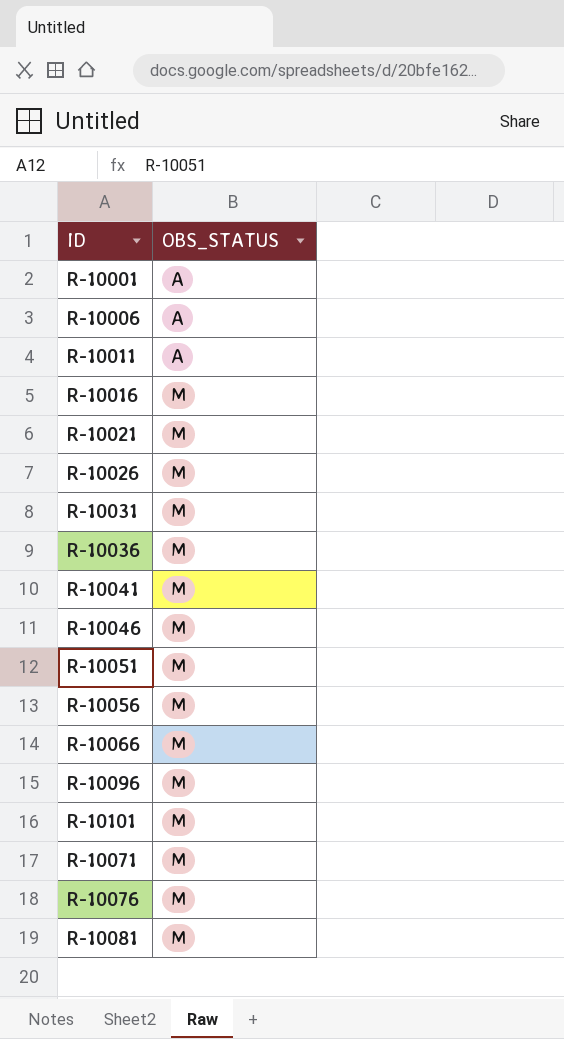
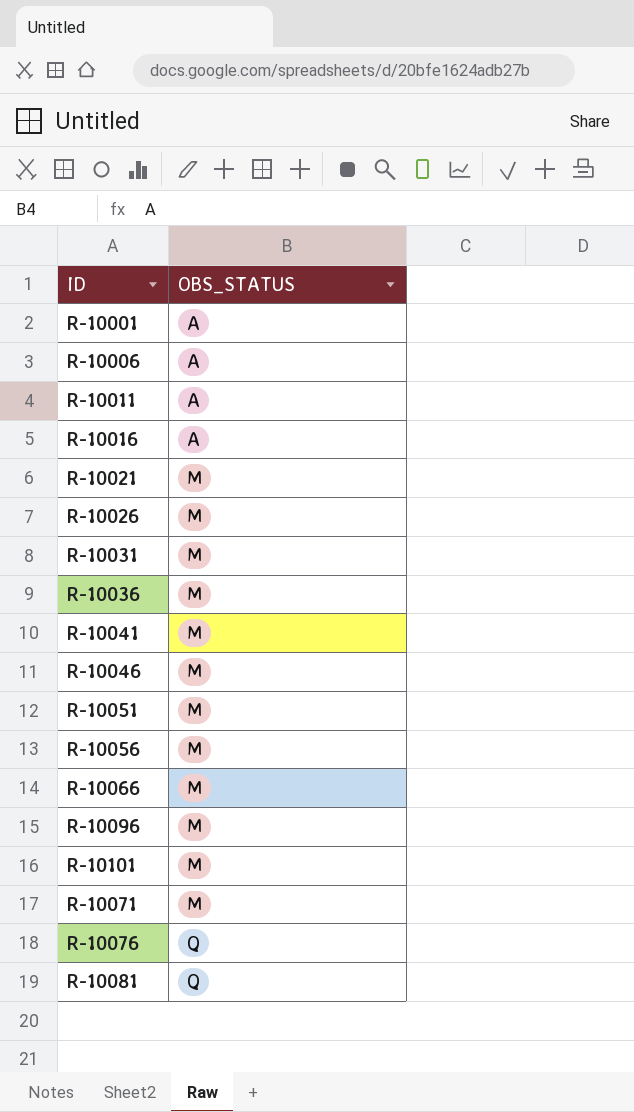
R-10016 | OBS_STATUS: M -> A
R-10076 | OBS_STATUS: M -> Q
R-10081 | OBS_STATUS: M -> Q

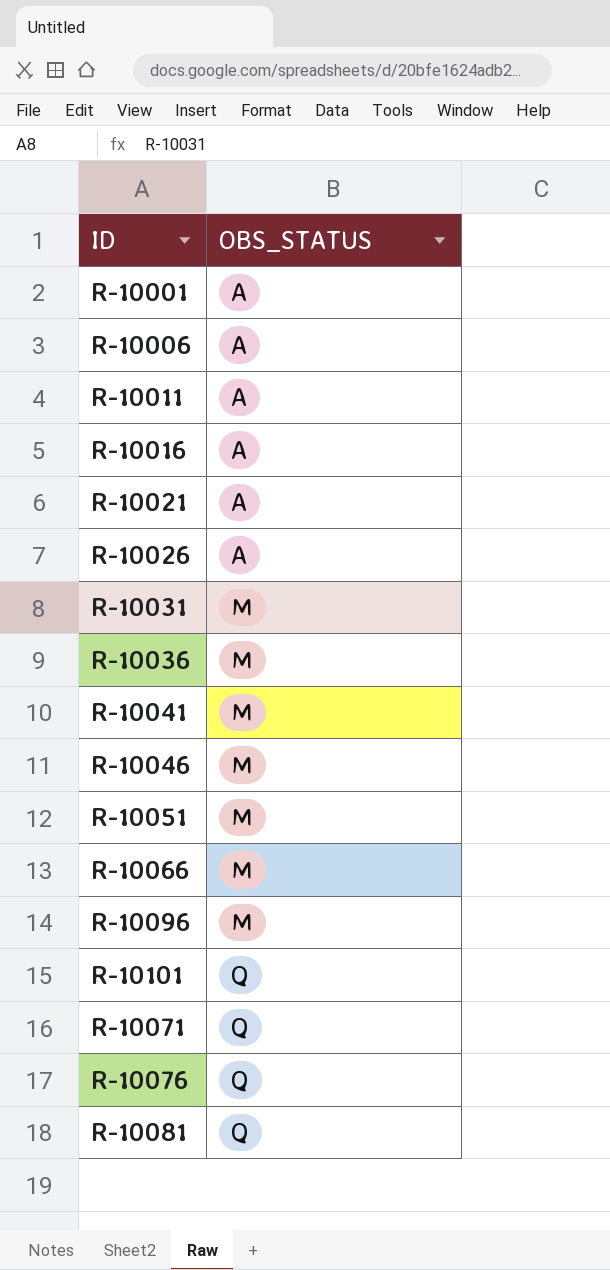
row R-10056: M -> none
R-10021 | OBS_STATUS: M -> A
R-10026 | OBS_STATUS: M -> A
R-10101 | OBS_STATUS: M -> Q
R-10071 | OBS_STATUS: M -> Q

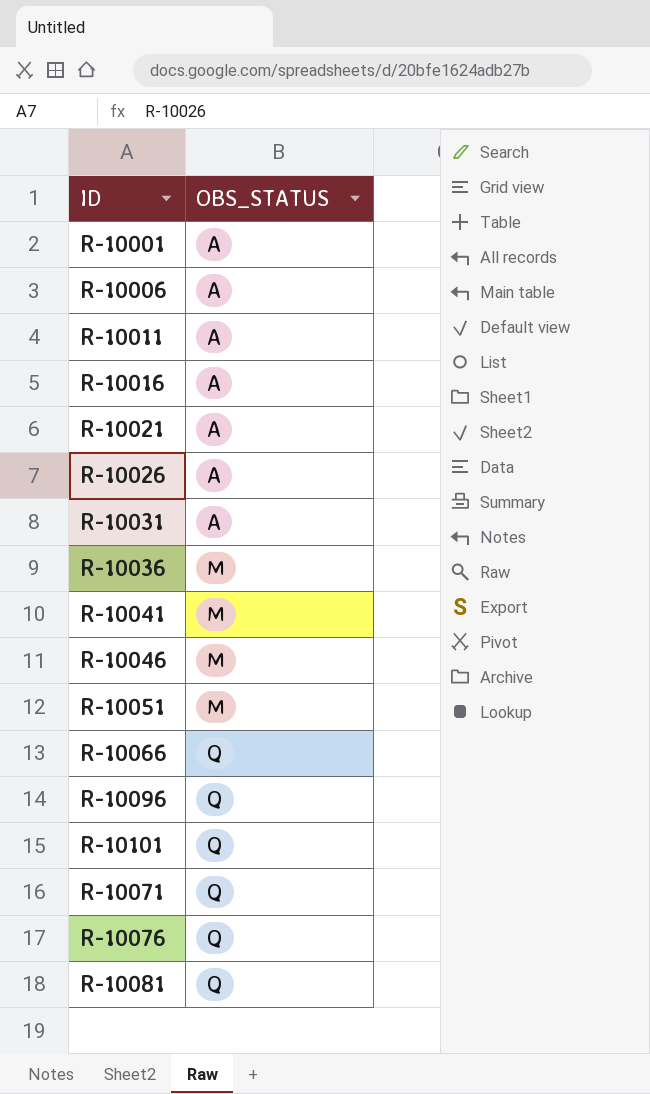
R-10031 | OBS_STATUS: M -> A
R-10066 | OBS_STATUS: M -> Q
R-10096 | OBS_STATUS: M -> Q

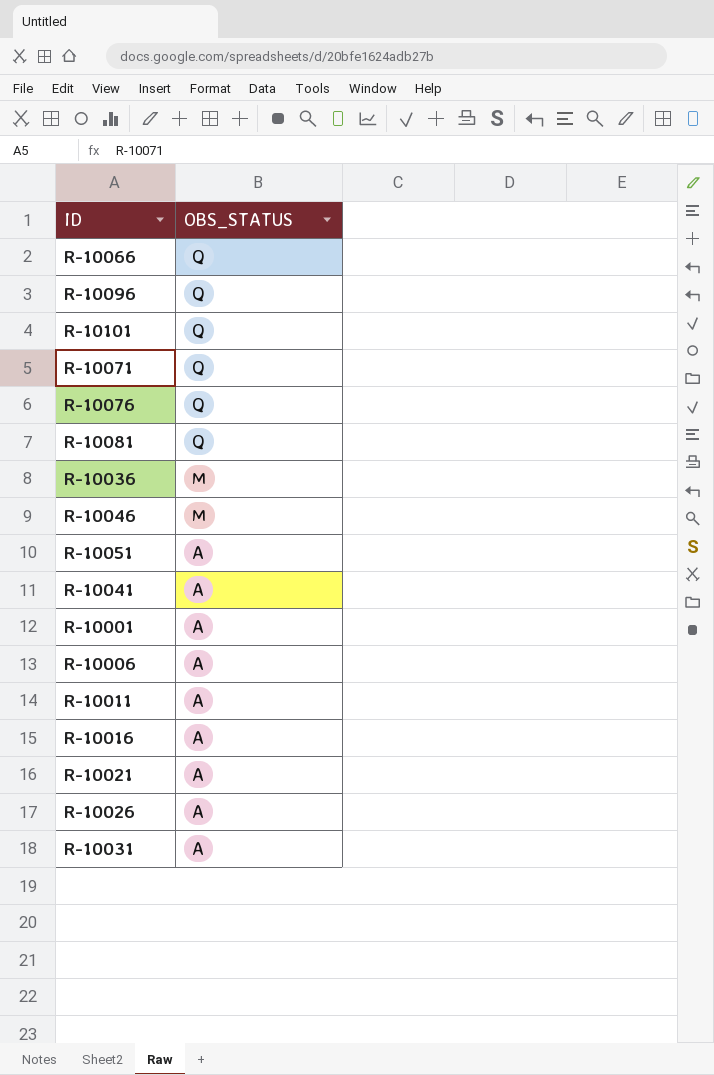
row order: OBS_STATUS ascending -> OBS_STATUS descending
R-10051 | OBS_STATUS: M -> A
R-10041 | OBS_STATUS: M -> A

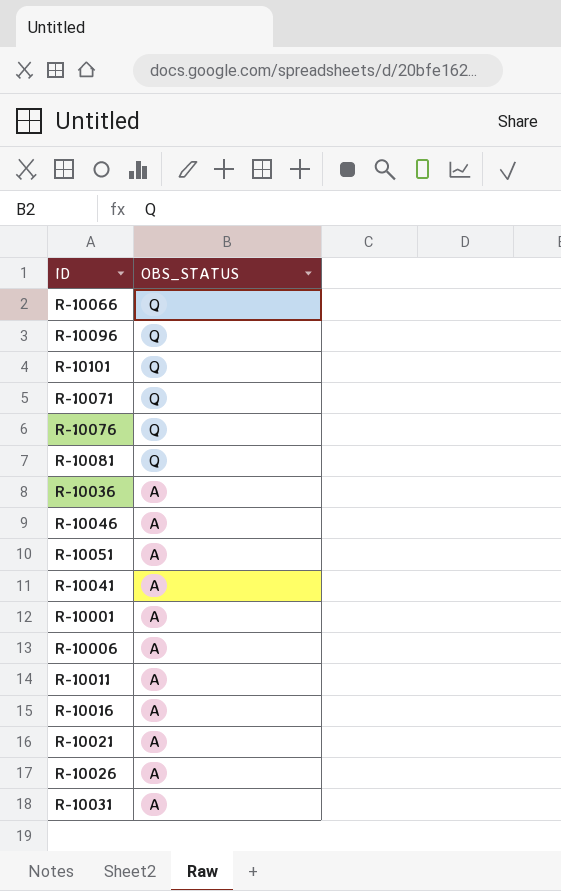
R-10036 | OBS_STATUS: M -> A
R-10046 | OBS_STATUS: M -> A

